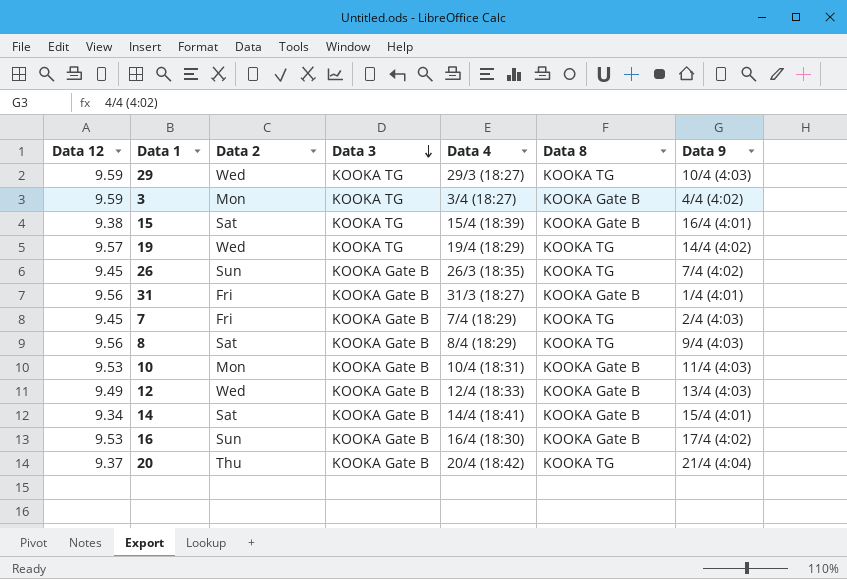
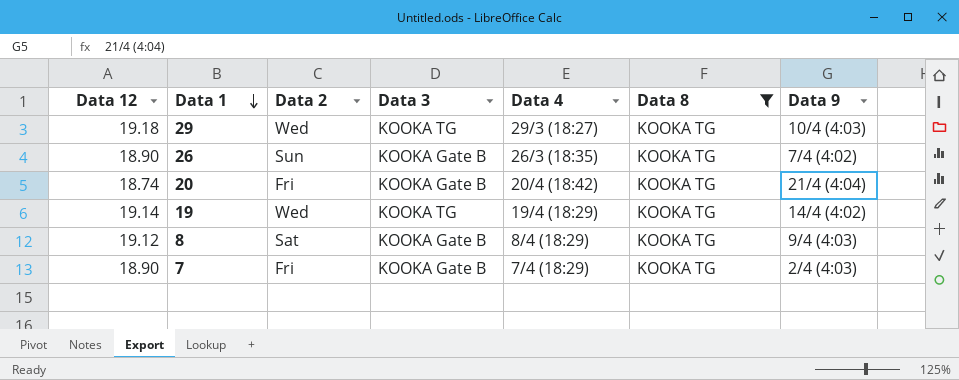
filter: none -> Data 8 = KOOKA TG
row order: Data 3 descending -> Data 1 descending
29 | Data 12: 9.59 -> 19.18
26 | Data 12: 9.45 -> 18.90
20 | Data 12: 9.37 -> 18.74
20 | Data 2: Thu -> Fri
19 | Data 12: 9.57 -> 19.14
8 | Data 12: 9.56 -> 19.12
7 | Data 12: 9.45 -> 18.90

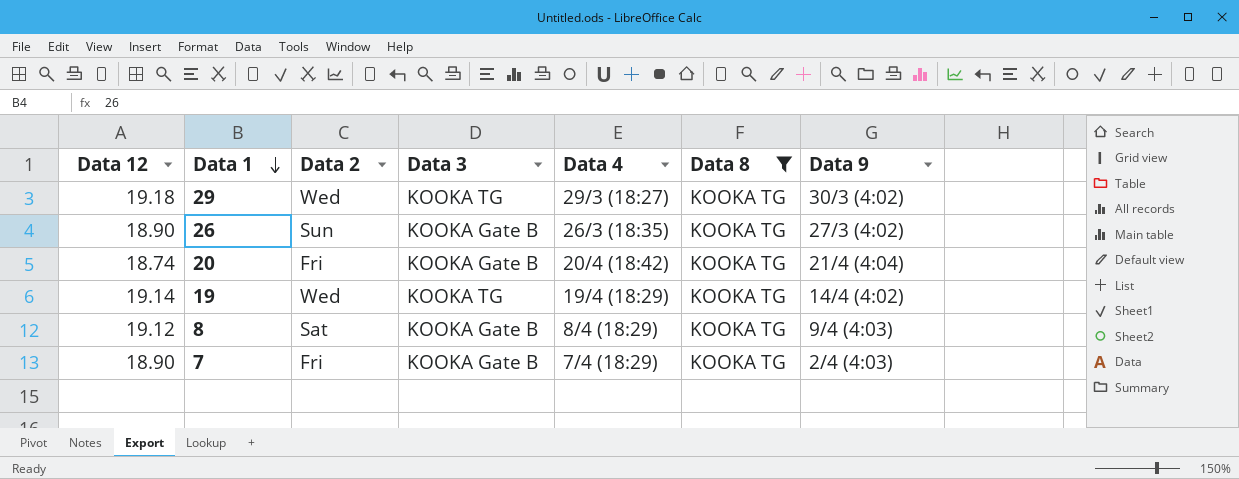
29 | Data 9: 10/4 (4:03) -> 30/3 (4:02)
26 | Data 9: 7/4 (4:02) -> 27/3 (4:02)

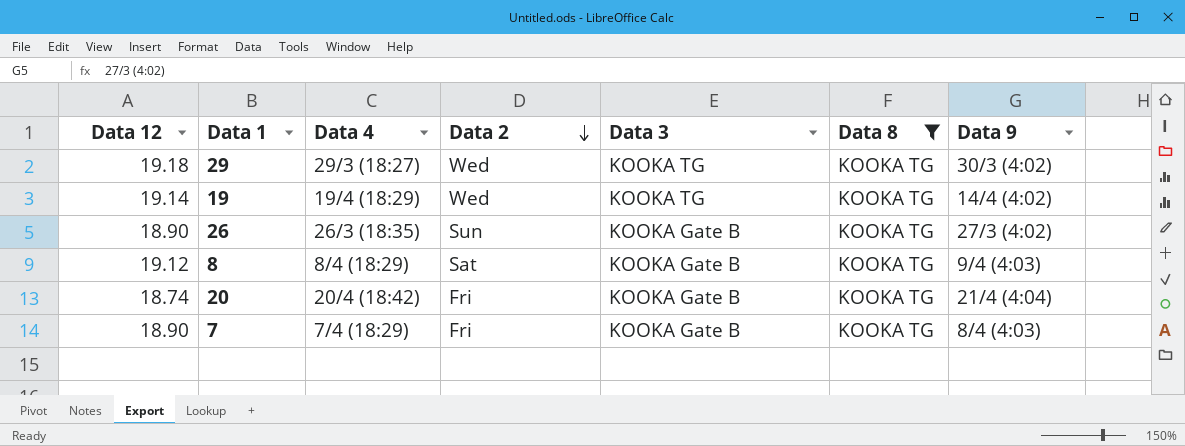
row order: Data 1 descending -> Data 2 descending
column Data 4 | position: 5 -> 3
7 | Data 9: 2/4 (4:03) -> 8/4 (4:03)

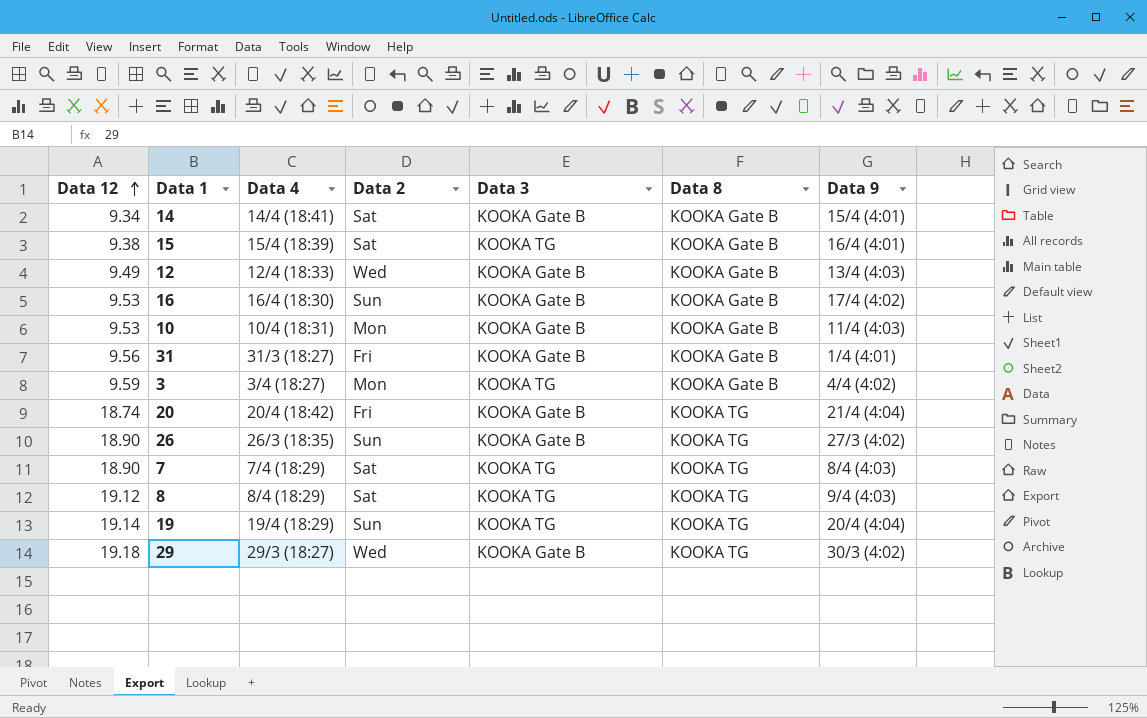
filter: Data 8 = KOOKA TG -> none
row order: Data 2 descending -> Data 12 ascending
7 | Data 2: Fri -> Sat
7 | Data 3: KOOKA Gate B -> KOOKA TG
8 | Data 3: KOOKA Gate B -> KOOKA TG
19 | Data 2: Wed -> Sun
19 | Data 9: 14/4 (4:02) -> 20/4 (4:04)
29 | Data 3: KOOKA TG -> KOOKA Gate B

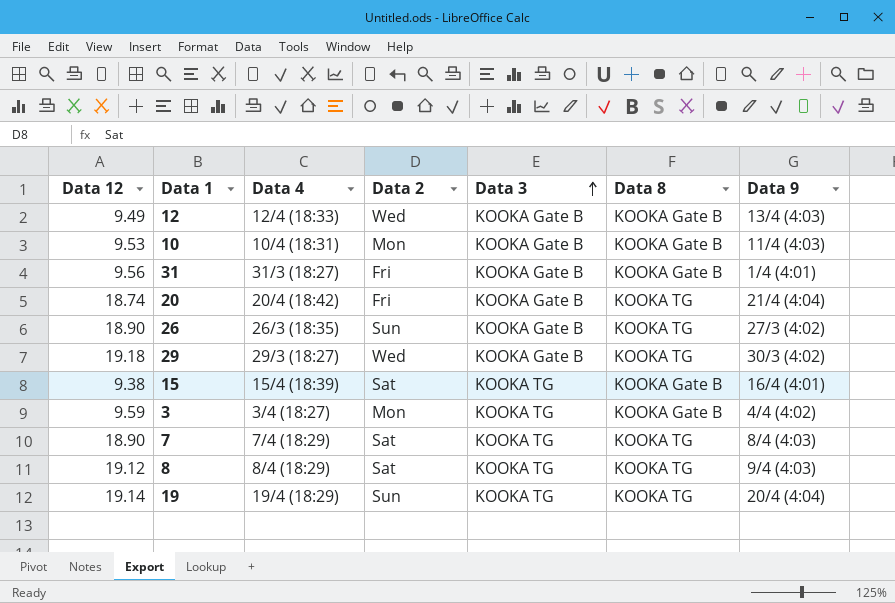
row order: Data 12 ascending -> Data 3 ascending
row 14: 9.34 | 14/4 (18:41) | Sat | KOOKA Gate B | KOOKA Gate B | 15/4 (4:01) -> none
row 16: 9.53 | 16/4 (18:30) | Sun | KOOKA Gate B | KOOKA Gate B | 17/4 (4:02) -> none

